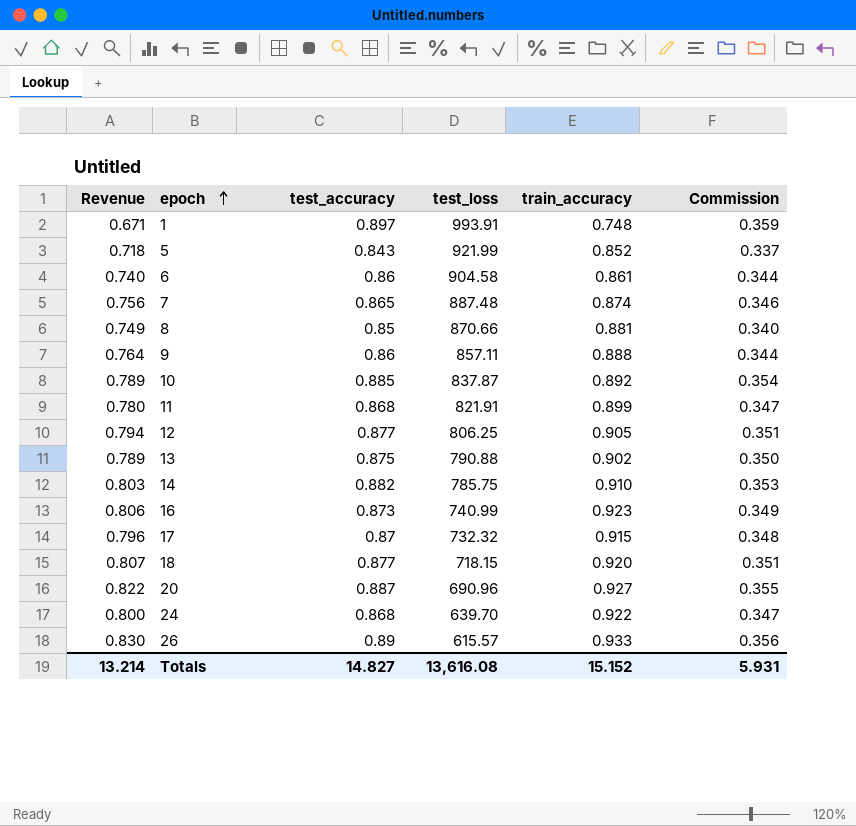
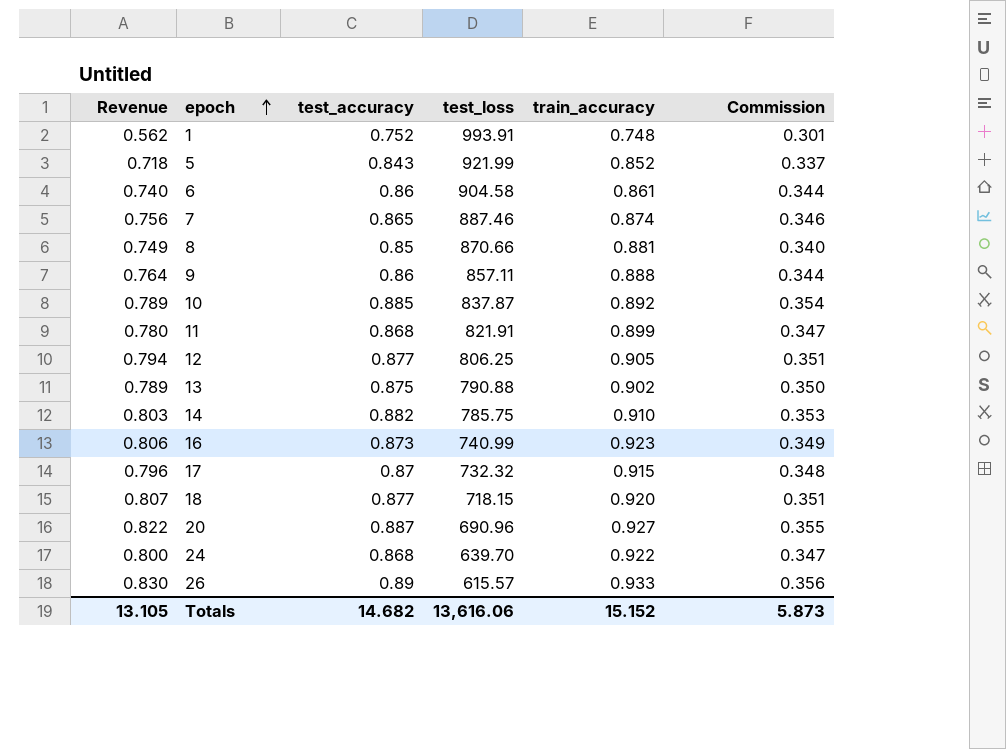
1 | Revenue: 0.671 -> 0.562
1 | test_accuracy: 0.897 -> 0.752
1 | Commission: 0.359 -> 0.301
7 | test_loss: 887.48 -> 887.46
Totals | Revenue: 13.214 -> 13.105
Totals | test_accuracy: 14.827 -> 14.682
Totals | test_loss: 13,616.08 -> 13,616.06
Totals | Commission: 5.931 -> 5.873

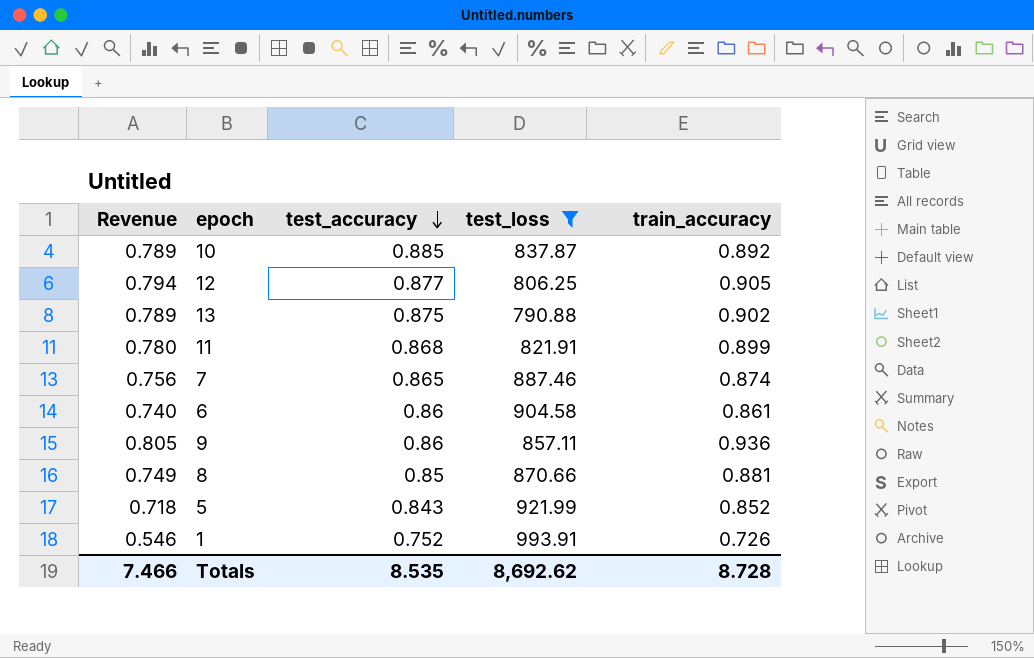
filter: none -> test_loss >= 790.88
row order: epoch ascending -> test_accuracy descending
column Commission | formula: [test_accuracy] * 0.4 -> none
9 | Revenue: 0.764 -> 0.805
9 | train_accuracy: 0.888 -> 0.936
1 | Revenue: 0.562 -> 0.546
1 | train_accuracy: 0.748 -> 0.726
Totals | Revenue: 13.105 -> 7.466
Totals | test_accuracy: 14.682 -> 8.535
Totals | test_loss: 13,616.06 -> 8,692.62
Totals | train_accuracy: 15.152 -> 8.728

